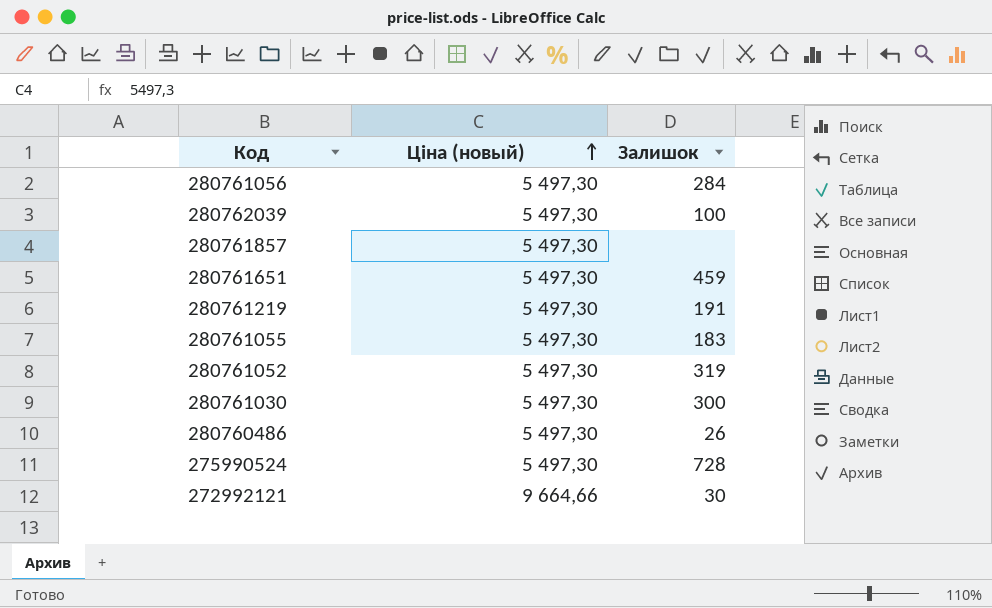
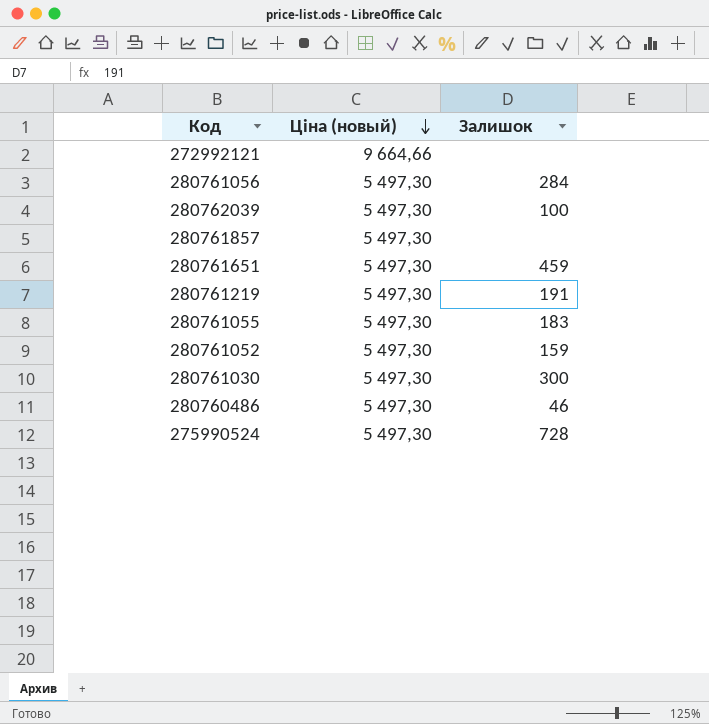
row order: Ціна (новый) ascending -> Ціна (новый) descending
272992121 | Залишок: 30 -> none
280761052 | Залишок: 319 -> 159
280760486 | Залишок: 26 -> 46

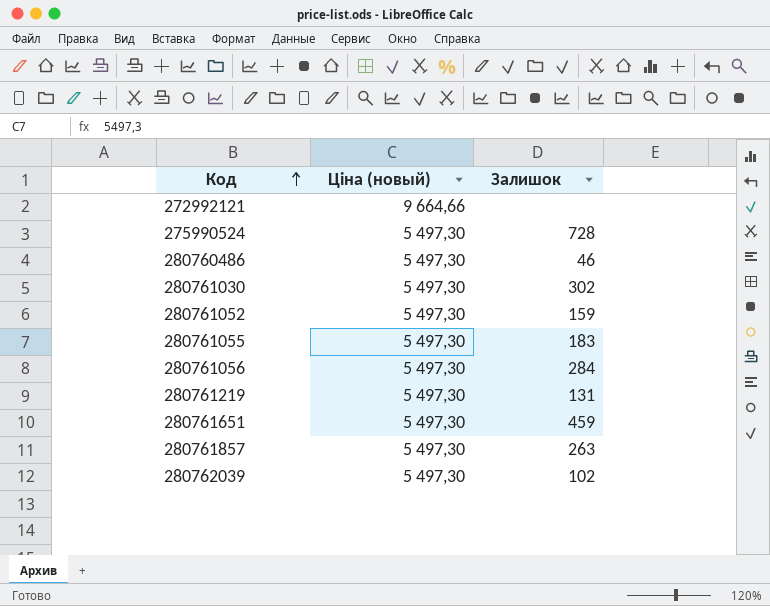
row order: Ціна (новый) descending -> Код ascending
280761030 | Залишок: 300 -> 302
280761219 | Залишок: 191 -> 131
280761857 | Залишок: none -> 263
280762039 | Залишок: 100 -> 102

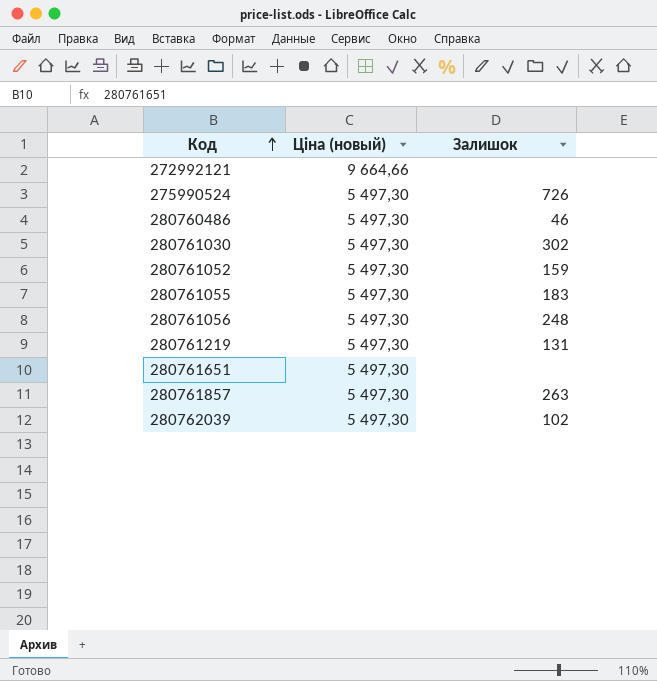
275990524 | Залишок: 728 -> 726
280761056 | Залишок: 284 -> 248
280761651 | Залишок: 459 -> none

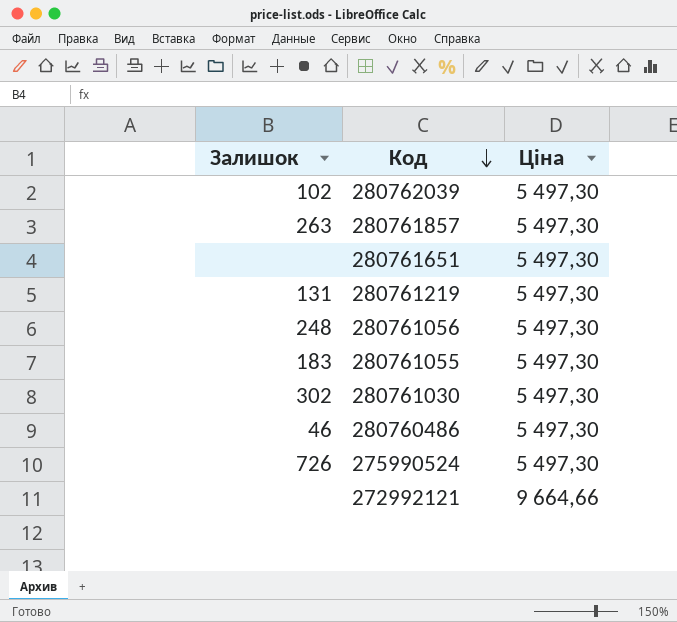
row order: Код ascending -> Код descending
column Залишок | position: 3 -> 1
column name: Ціна (новый) -> Ціна
row 280761052: 5 497,30 | 159 -> none

